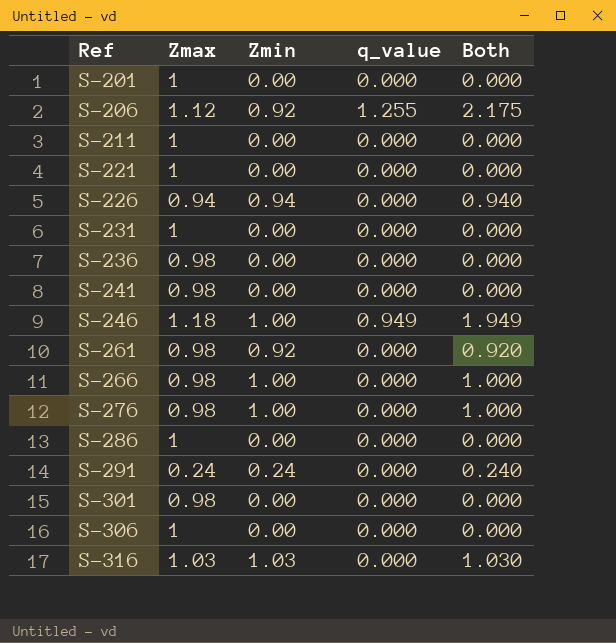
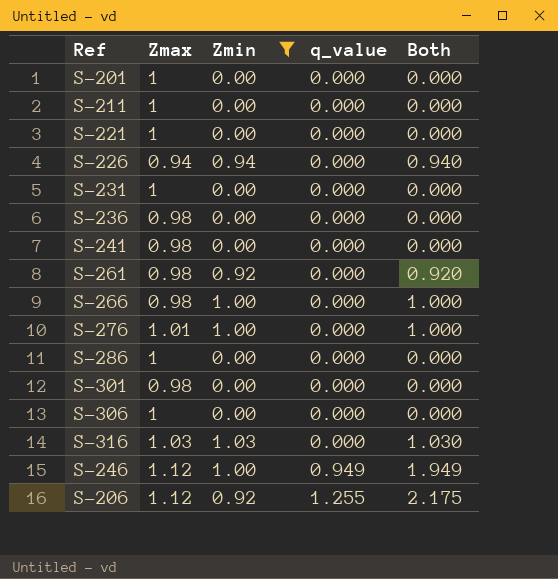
filter: none -> Zmin != 0.24
row order: Ref ascending -> q_value ascending
S-276 | Zmax: 0.98 -> 1.01
S-246 | Zmax: 1.18 -> 1.12

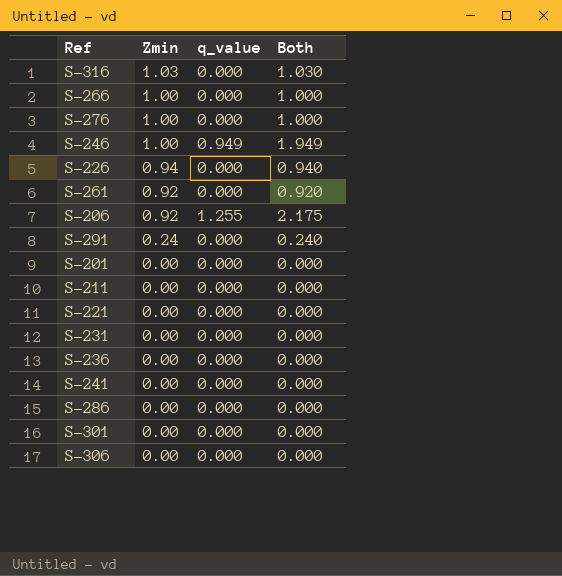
filter: Zmin != 0.24 -> none
row order: q_value ascending -> Zmin descending
column Zmax | position: 2 -> none

